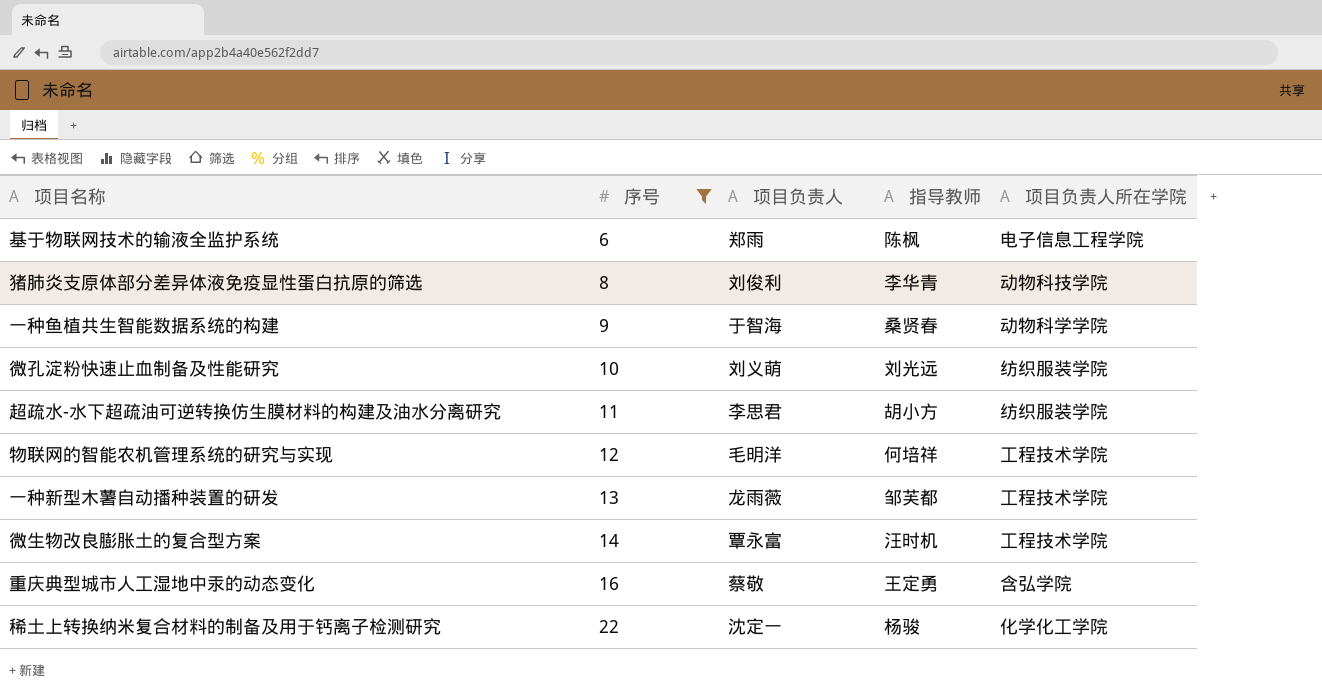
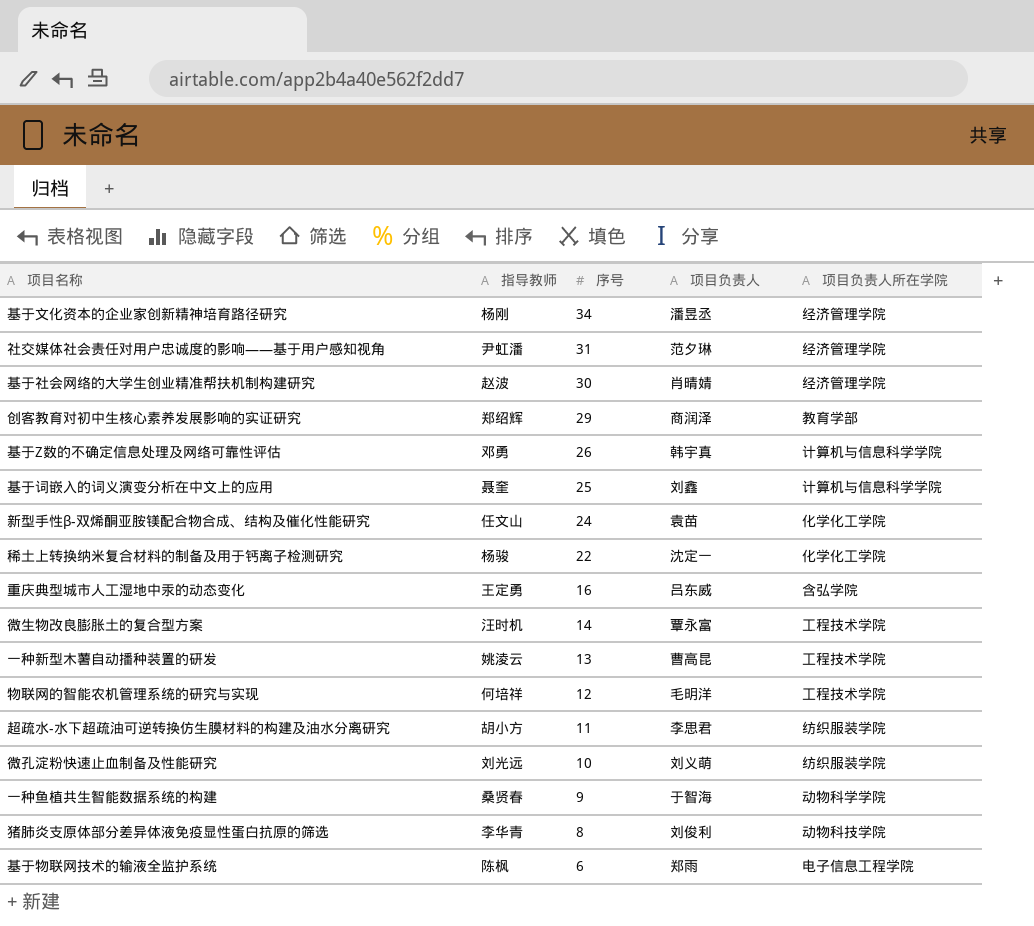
filter: 序号 <= 22 -> none
row order: 序号 ascending -> 序号 descending
column 指导教师 | position: 4 -> 2
重庆典型城市人工湿地中汞的动态变化 | 项目负责人: 蔡敬 -> 吕东威
一种新型木薯自动播种装置的研发 | 指导教师: 邹芙都 -> 姚淩云
一种新型木薯自动播种装置的研发 | 项目负责人: 龙雨薇 -> 曹高昆

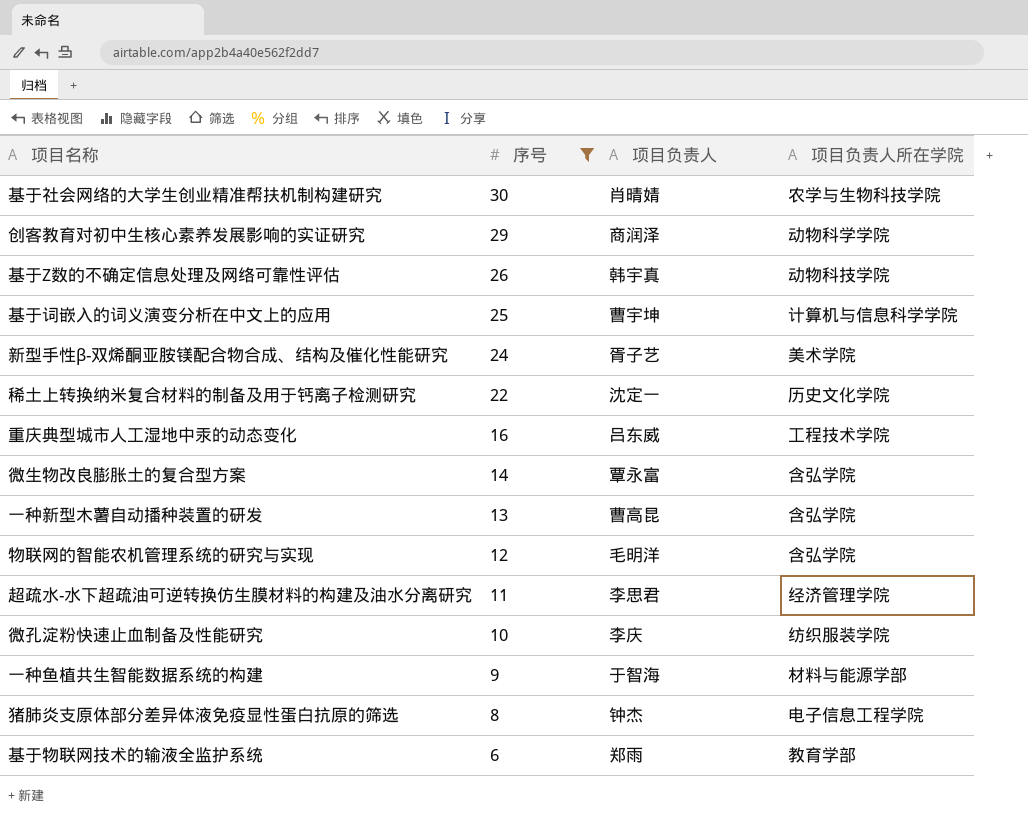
filter: none -> 序号 <= 30
column 指导教师 | position: 2 -> none
基于社会网络的大学生创业精准帮扶机制构建研究 | 项目负责人所在学院: 经济管理学院 -> 农学与生物科技学院
创客教育对初中生核心素养发展影响的实证研究 | 项目负责人所在学院: 教育学部 -> 动物科学学院
基于Z数的不确定信息处理及网络可靠性评估 | 项目负责人所在学院: 计算机与信息科学学院 -> 动物科技学院
基于词嵌入的词义演变分析在中文上的应用 | 项目负责人: 刘鑫 -> 曹宇坤
新型手性β-双烯酮亚胺镁配合物合成、结构及催化性能研究 | 项目负责人: 袁苗 -> 胥子艺
新型手性β-双烯酮亚胺镁配合物合成、结构及催化性能研究 | 项目负责人所在学院: 化学化工学院 -> 美术学院
稀土上转换纳米复合材料的制备及用于钙离子检测研究 | 项目负责人所在学院: 化学化工学院 -> 历史文化学院
重庆典型城市人工湿地中汞的动态变化 | 项目负责人所在学院: 含弘学院 -> 工程技术学院
微生物改良膨胀土的复合型方案 | 项目负责人所在学院: 工程技术学院 -> 含弘学院
一种新型木薯自动播种装置的研发 | 项目负责人所在学院: 工程技术学院 -> 含弘学院
物联网的智能农机管理系统的研究与实现 | 项目负责人所在学院: 工程技术学院 -> 含弘学院
超疏水-水下超疏油可逆转换仿生膜材料的构建及油水分离研究 | 项目负责人所在学院: 纺织服装学院 -> 经济管理学院
微孔淀粉快速止血制备及性能研究 | 项目负责人: 刘义萌 -> 李庆
一种鱼植共生智能数据系统的构建 | 项目负责人所在学院: 动物科学学院 -> 材料与能源学部
猪肺炎支原体部分差异体液免疫显性蛋白抗原的筛选 | 项目负责人: 刘俊利 -> 钟杰
猪肺炎支原体部分差异体液免疫显性蛋白抗原的筛选 | 项目负责人所在学院: 动物科技学院 -> 电子信息工程学院
基于物联网技术的输液全监护系统 | 项目负责人所在学院: 电子信息工程学院 -> 教育学部

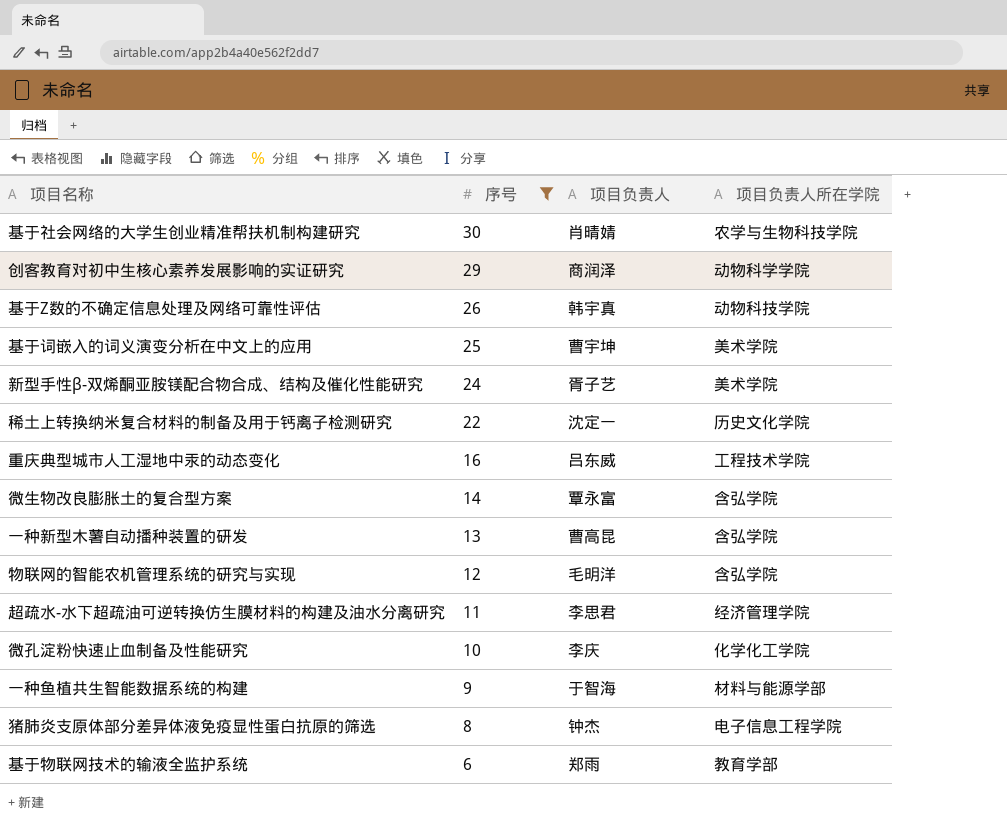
基于词嵌入的词义演变分析在中文上的应用 | 项目负责人所在学院: 计算机与信息科学学院 -> 美术学院
微孔淀粉快速止血制备及性能研究 | 项目负责人所在学院: 纺织服装学院 -> 化学化工学院

